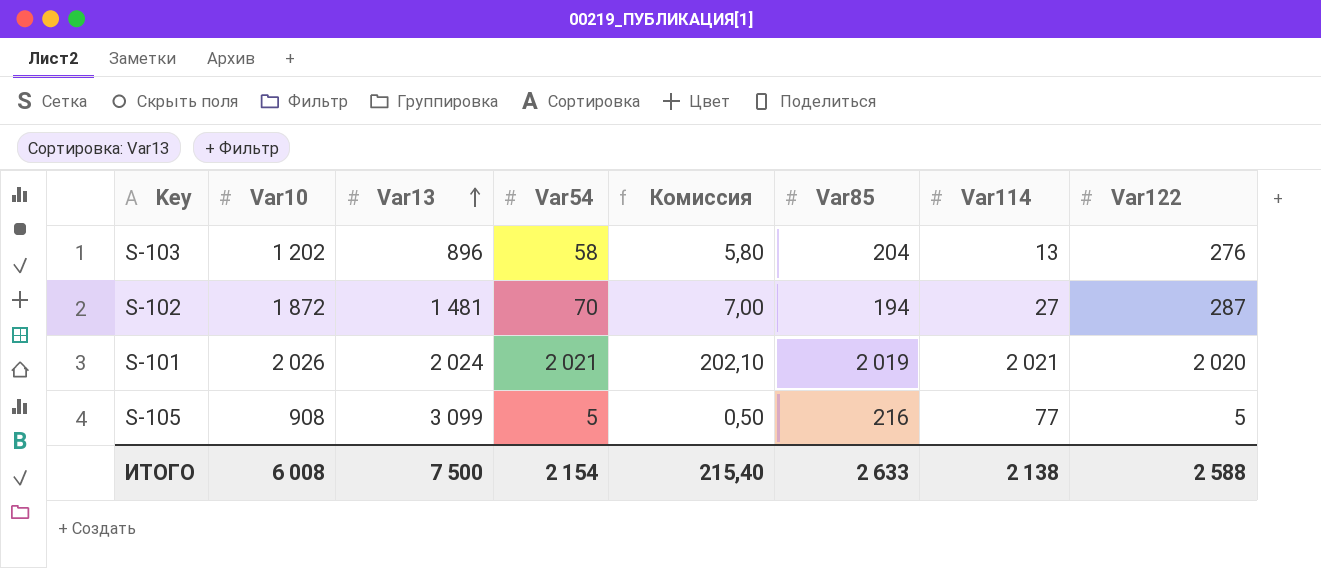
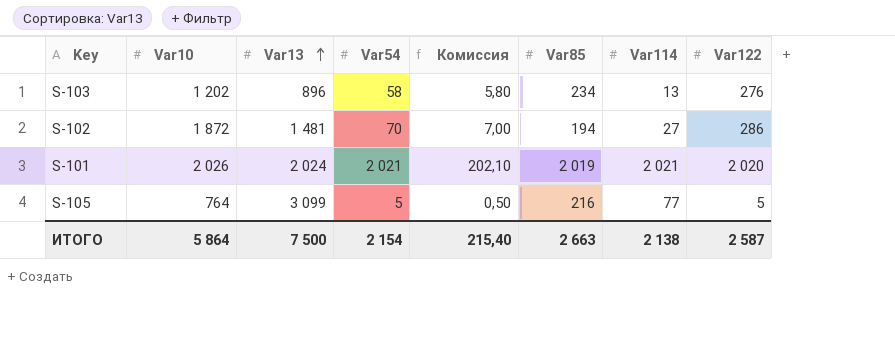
S-103 | Var85: 204 -> 234
S-102 | Var122: 287 -> 286
S-105 | Var10: 908 -> 764
ИТОГО | Var10: 6 008 -> 5 864
ИТОГО | Var85: 2 633 -> 2 663
ИТОГО | Var122: 2 588 -> 2 587

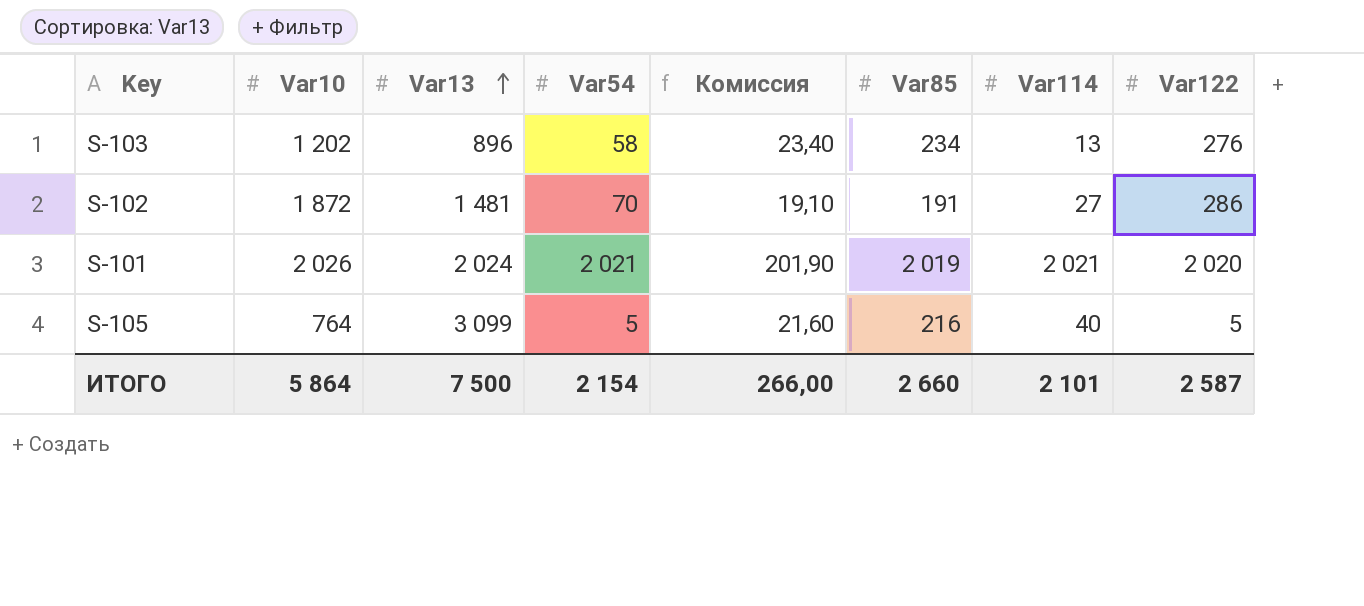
column Комиссия | formula: [Var54] * 0,1 -> [Var85] * 0,1
S-102 | Var85: 194 -> 191
S-105 | Var114: 77 -> 40
ИТОГО | Комиссия: 215,40 -> 266,00
ИТОГО | Var85: 2 663 -> 2 660
ИТОГО | Var114: 2 138 -> 2 101

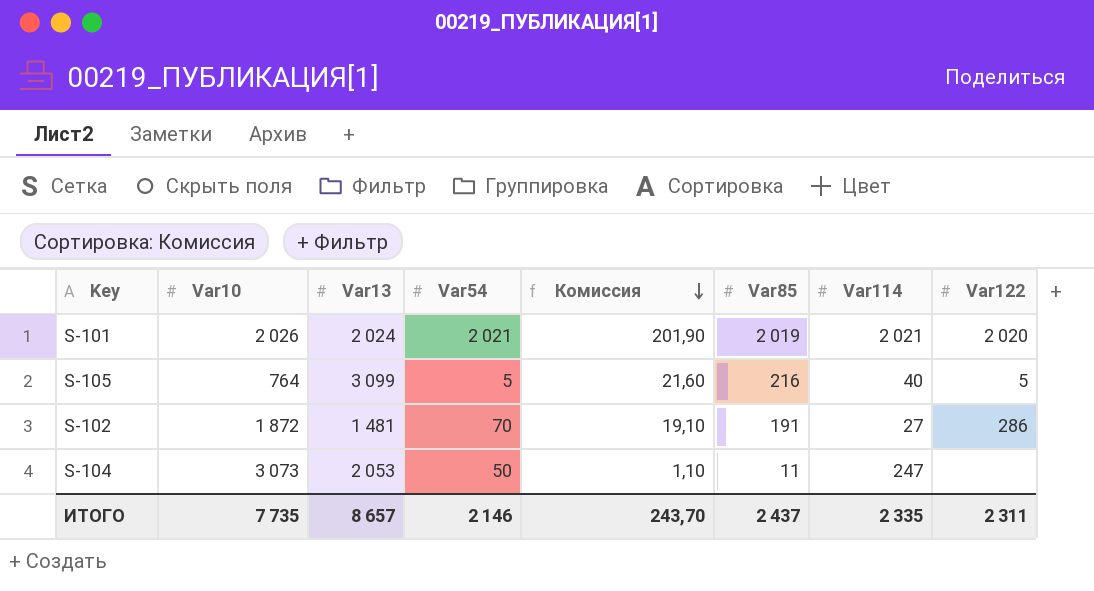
row order: Var13 ascending -> Комиссия descending
row S-103: 1 202 | 896 | 58 | 23,40 | 234 | 13 | 276 -> none
row S-104: none -> 3 073 | 2 053 | 50 | 1,10 | 11 | 247 | none
ИТОГО | Var10: 5 864 -> 7 735
ИТОГО | Var13: 7 500 -> 8 657
ИТОГО | Var54: 2 154 -> 2 146
ИТОГО | Комиссия: 266,00 -> 243,70
ИТОГО | Var85: 2 660 -> 2 437
ИТОГО | Var114: 2 101 -> 2 335
ИТОГО | Var122: 2 587 -> 2 311

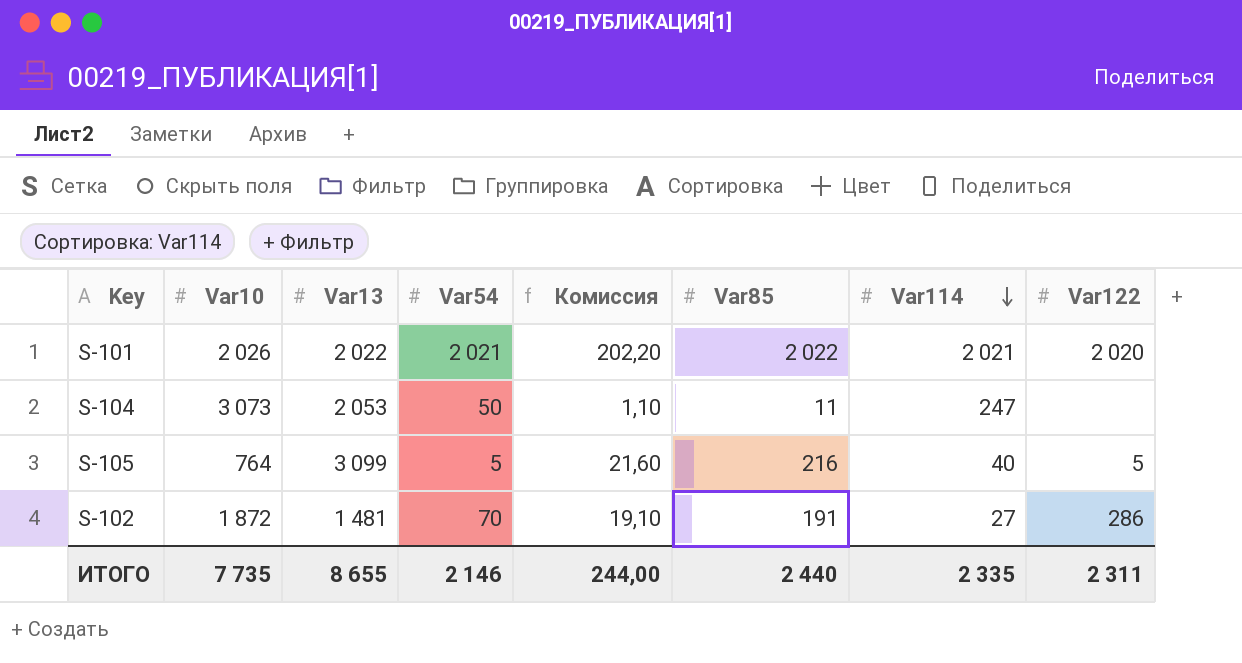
row order: Комиссия descending -> Var114 descending
S-101 | Var13: 2 024 -> 2 022
S-101 | Комиссия: 201,90 -> 202,20
S-101 | Var85: 2 019 -> 2 022
ИТОГО | Var13: 8 657 -> 8 655
ИТОГО | Комиссия: 243,70 -> 244,00
ИТОГО | Var85: 2 437 -> 2 440

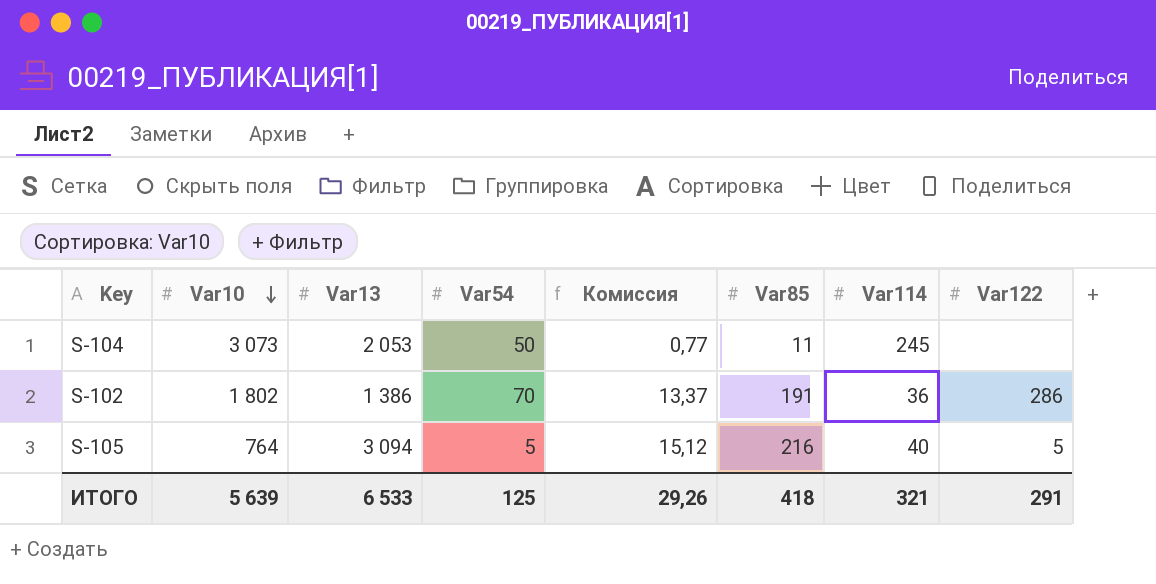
row order: Var114 descending -> Var10 descending
column Комиссия | formula: [Var85] * 0,1 -> [Var85] * 0,07
row S-101: 2 026 | 2 022 | 2 021 | 202,20 | 2 022 | 2 021 | 2 020 -> none
S-104 | Var114: 247 -> 245
S-102 | Var10: 1 872 -> 1 802
S-102 | Var13: 1 481 -> 1 386
S-102 | Var114: 27 -> 36
S-105 | Var13: 3 099 -> 3 094
ИТОГО | Var10: 7 735 -> 5 639
ИТОГО | Var13: 8 655 -> 6 533
ИТОГО | Var54: 2 146 -> 125
ИТОГО | Комиссия: 244,00 -> 29,26
ИТОГО | Var85: 2 440 -> 418
ИТОГО | Var114: 2 335 -> 321
ИТОГО | Var122: 2 311 -> 291

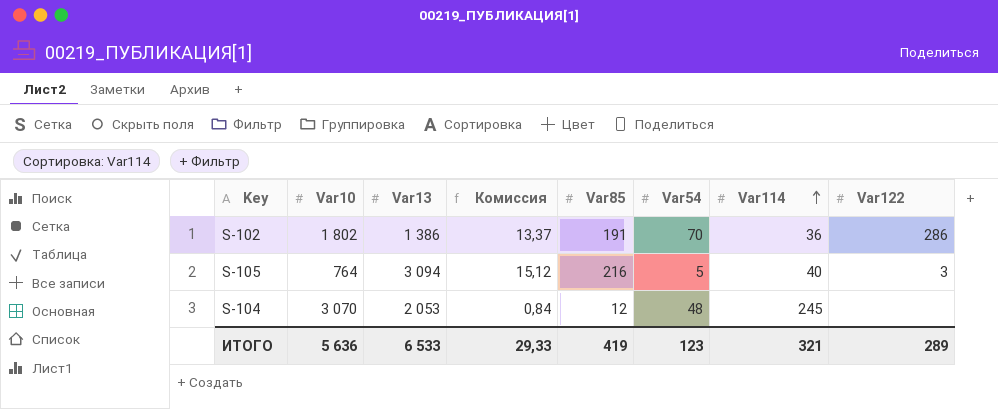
row order: Var10 descending -> Var114 ascending
column Var54 | position: 4 -> 6
S-105 | Var122: 5 -> 3
S-104 | Var10: 3 073 -> 3 070
S-104 | Комиссия: 0,77 -> 0,84
S-104 | Var85: 11 -> 12
S-104 | Var54: 50 -> 48
ИТОГО | Var10: 5 639 -> 5 636
ИТОГО | Комиссия: 29,26 -> 29,33
ИТОГО | Var85: 418 -> 419
ИТОГО | Var54: 125 -> 123
ИТОГО | Var122: 291 -> 289

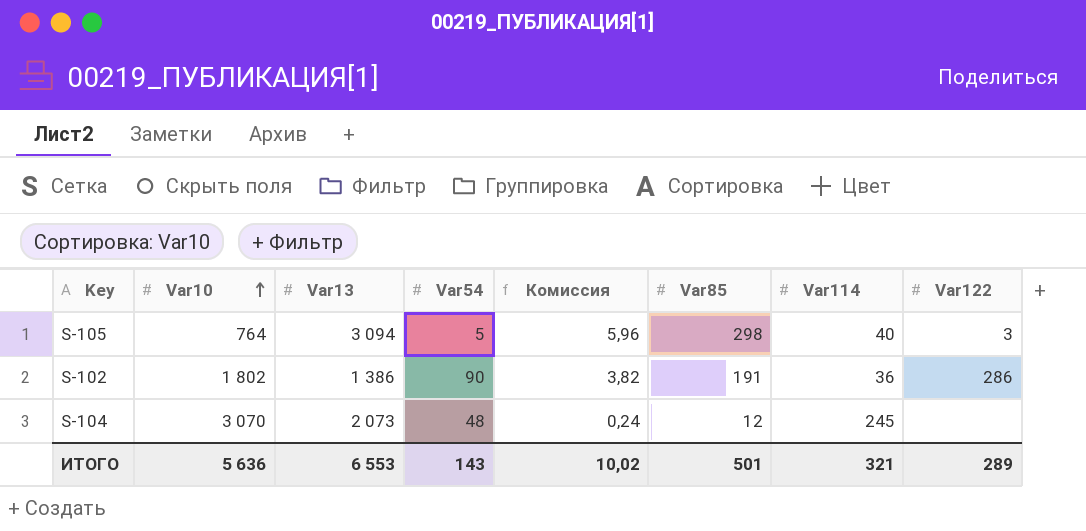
row order: Var114 ascending -> Var10 ascending
column Var54 | position: 6 -> 4
column Комиссия | formula: [Var85] * 0,07 -> [Var85] * 0,02
S-105 | Var85: 216 -> 298
S-102 | Var54: 70 -> 90
S-104 | Var13: 2 053 -> 2 073
ИТОГО | Var13: 6 533 -> 6 553
ИТОГО | Var54: 123 -> 143
ИТОГО | Комиссия: 29,33 -> 10,02
ИТОГО | Var85: 419 -> 501

